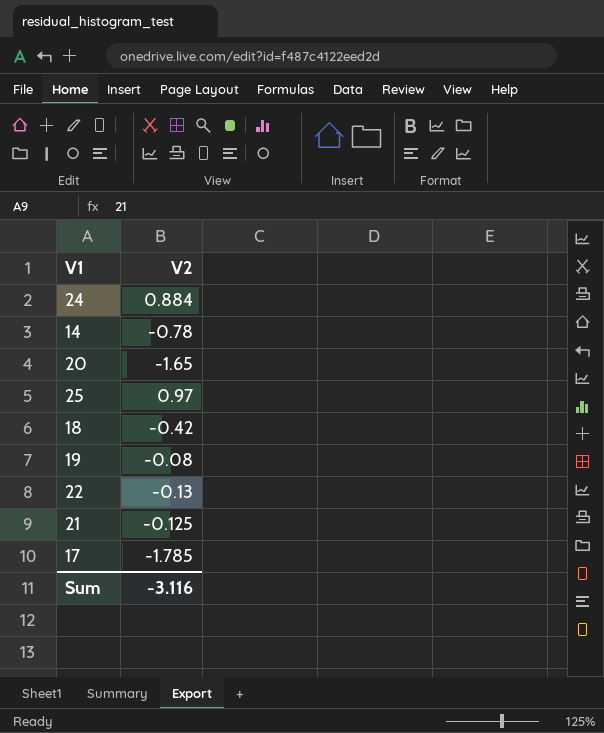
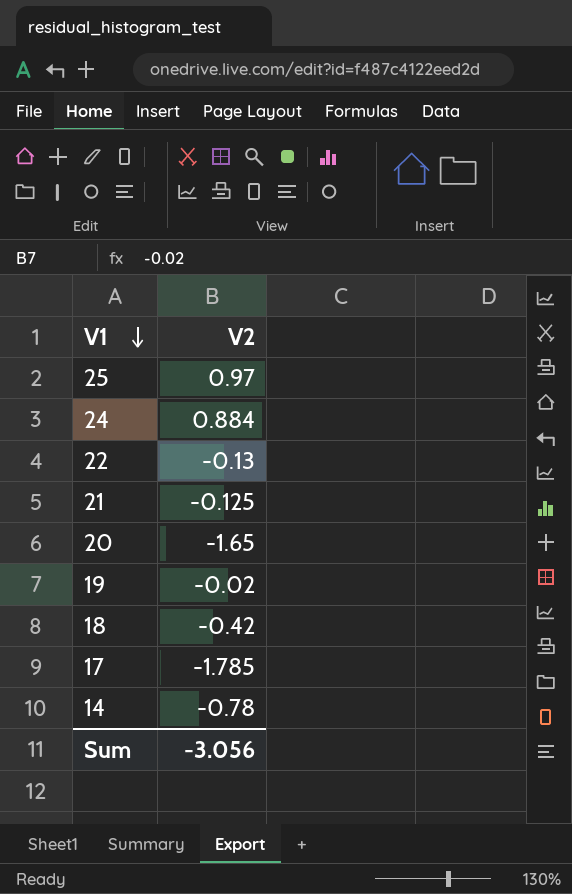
row order: none -> V1 descending
19 | V2: -0.08 -> -0.02
Sum | V2: -3.116 -> -3.056

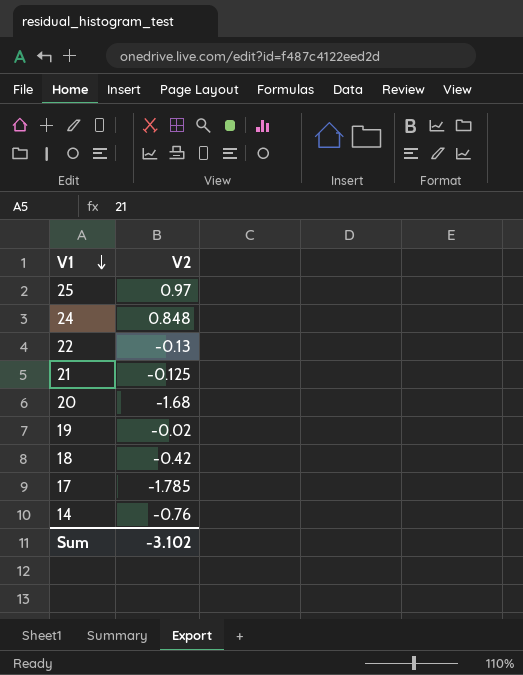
24 | V2: 0.884 -> 0.848
20 | V2: -1.65 -> -1.68
14 | V2: -0.78 -> -0.76
Sum | V2: -3.056 -> -3.102

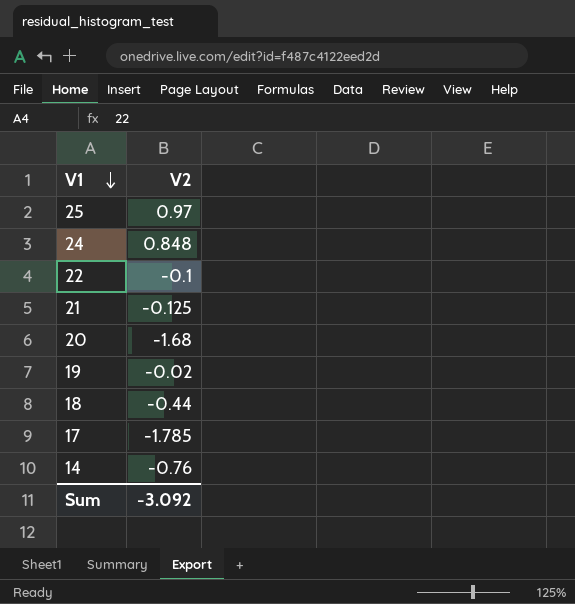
22 | V2: -0.13 -> -0.1
18 | V2: -0.42 -> -0.44
Sum | V2: -3.102 -> -3.092

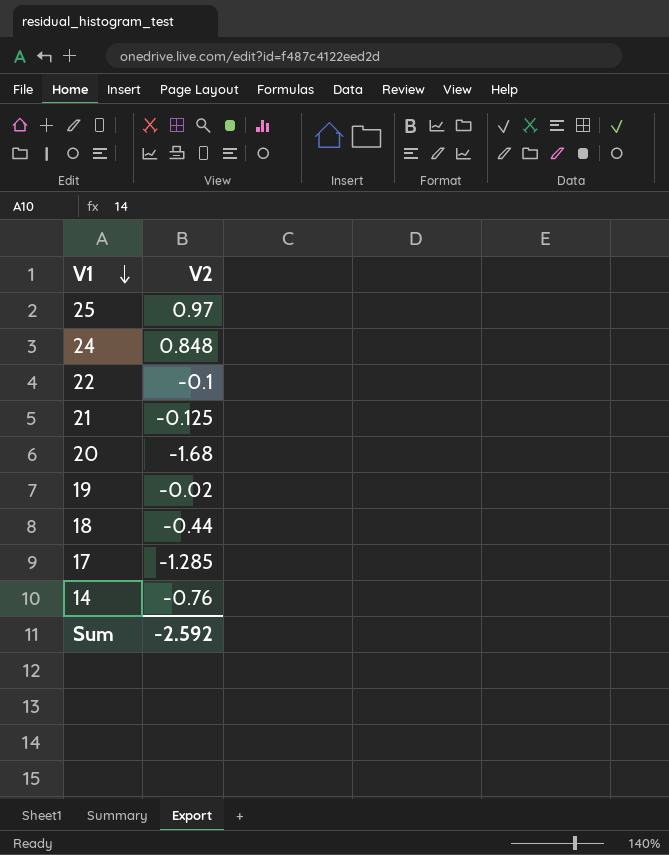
17 | V2: -1.785 -> -1.285
Sum | V2: -3.092 -> -2.592

